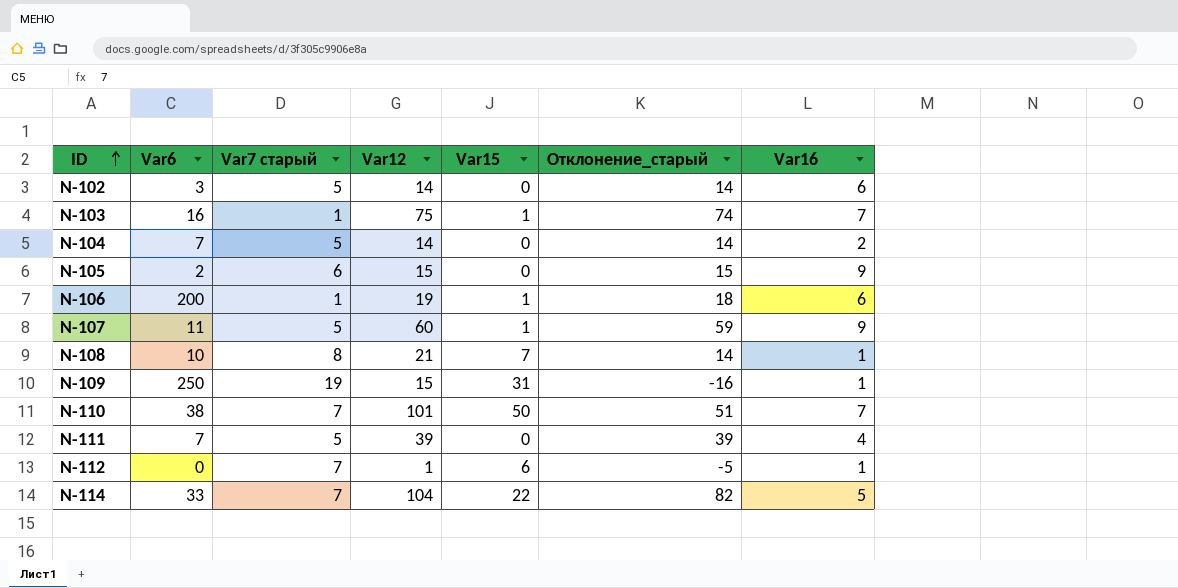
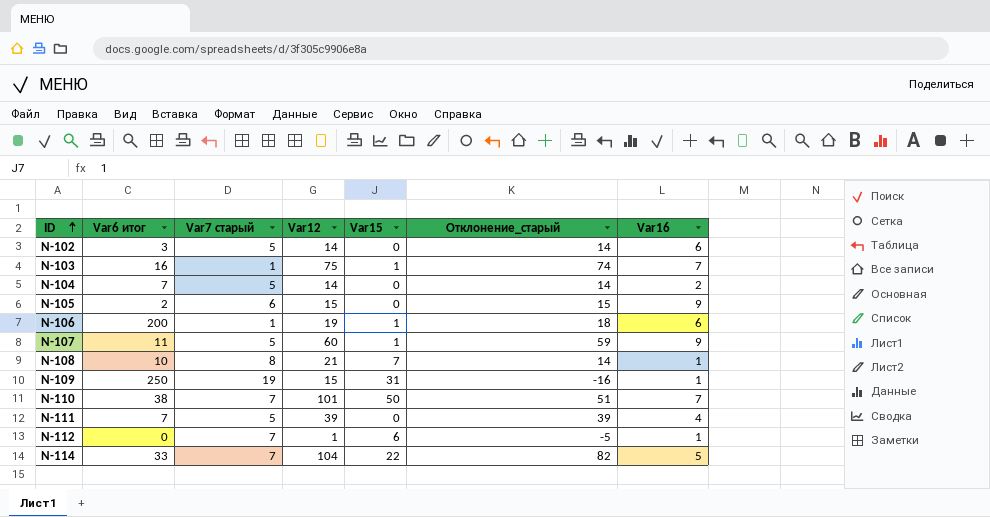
column name: Var6 -> Var6 итог

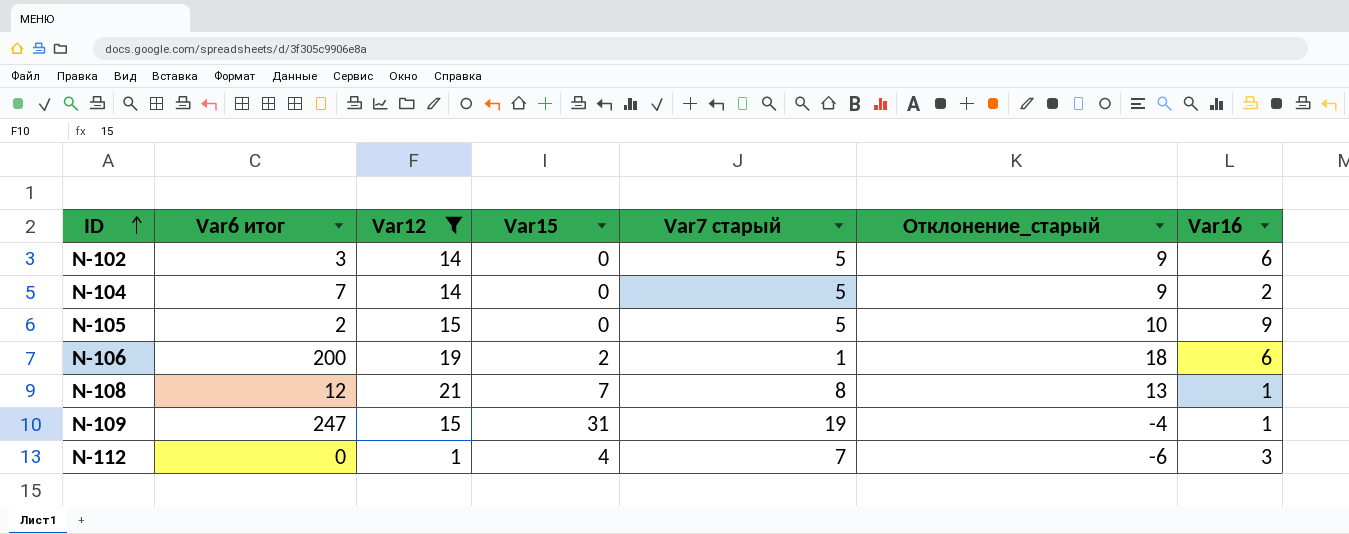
filter: none -> Var12 <= 21
column Var7 старый | position: 3 -> 5
column Отклонение_старый | formula: [Var12] - [Var15] -> [Var12] - [Var7 старый]
N-105 | Var7 старый: 6 -> 5
N-106 | Var15: 1 -> 2
N-108 | Var6 итог: 10 -> 12
N-109 | Var6 итог: 250 -> 247
N-112 | Var15: 6 -> 4
N-112 | Var16: 1 -> 3

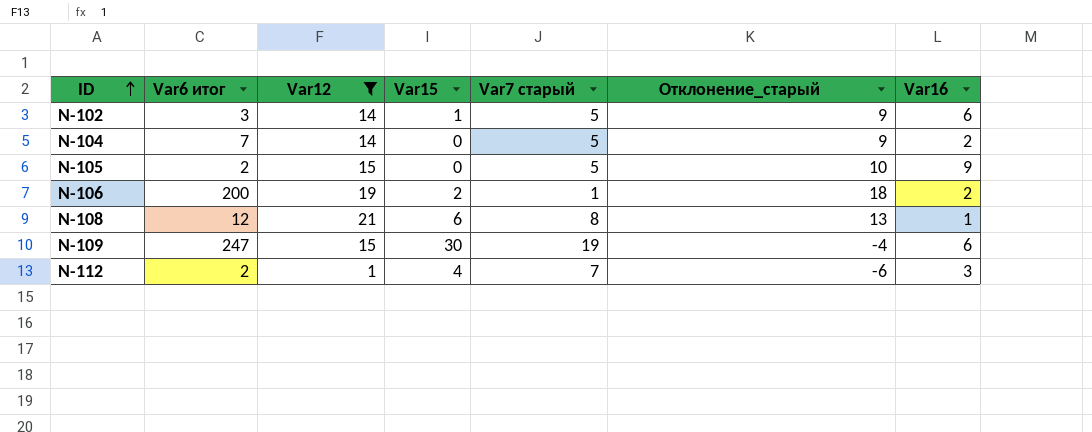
N-102 | Var15: 0 -> 1
N-106 | Var16: 6 -> 2
N-108 | Var15: 7 -> 6
N-109 | Var15: 31 -> 30
N-109 | Var16: 1 -> 6
N-112 | Var6 итог: 0 -> 2

